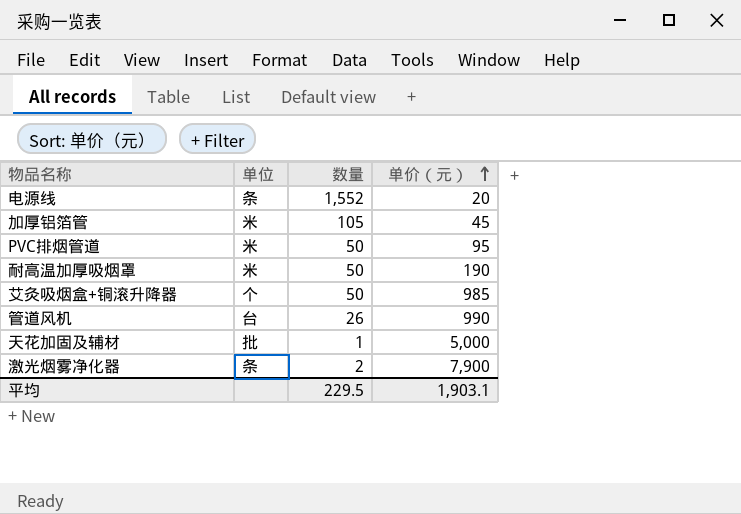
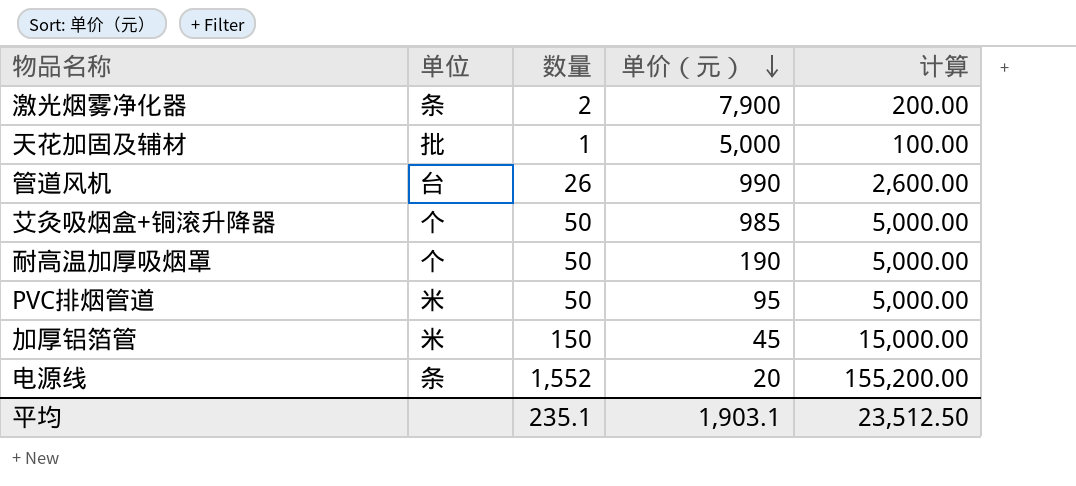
row order: 单价（元） ascending -> 单价（元） descending
column 计算 | formula: none -> [数量] * 100
耐高温加厚吸烟罩 | 单位: 米 -> 个
加厚铝箔管 | 数量: 105 -> 150
平均 | 数量: 229.5 -> 235.1

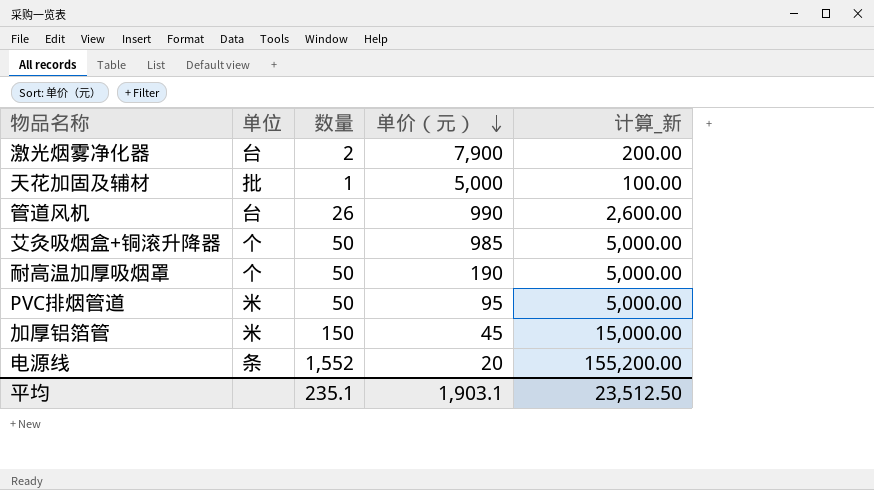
column name: 计算 -> 计算_新
激光烟雾净化器 | 单位: 条 -> 台

